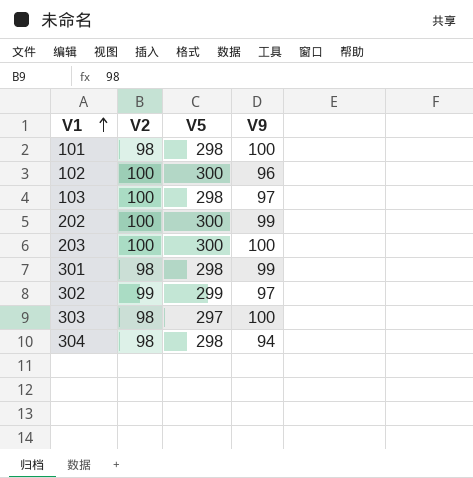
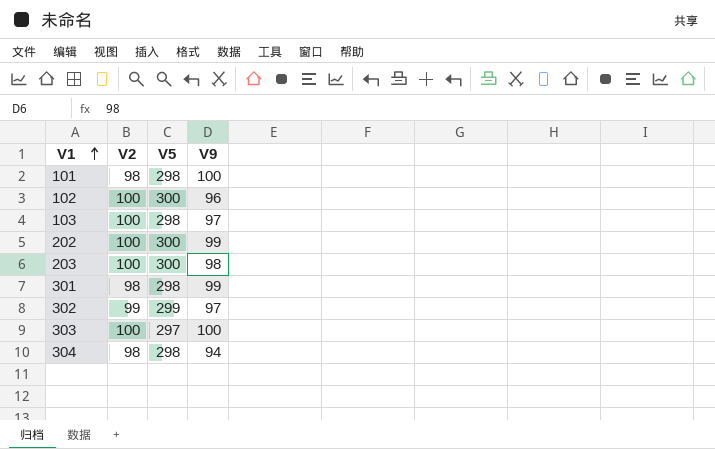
203 | V9: 100 -> 98
303 | V2: 98 -> 100

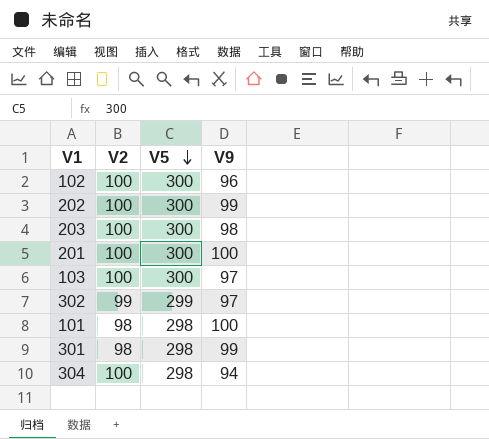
row order: V1 ascending -> V5 descending
row 303: 100 | 297 | 100 -> none
row 201: none -> 100 | 300 | 100
103 | V5: 298 -> 300
304 | V2: 98 -> 100

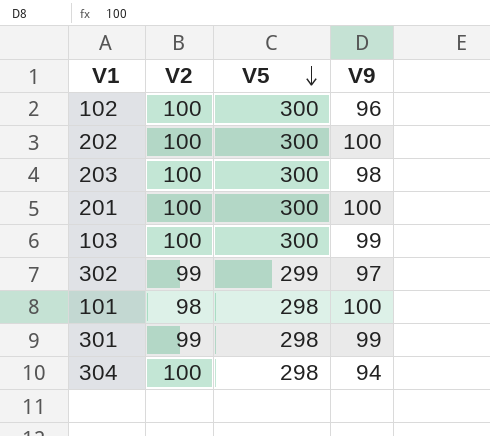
202 | V9: 99 -> 100
103 | V9: 97 -> 99
301 | V2: 98 -> 99

